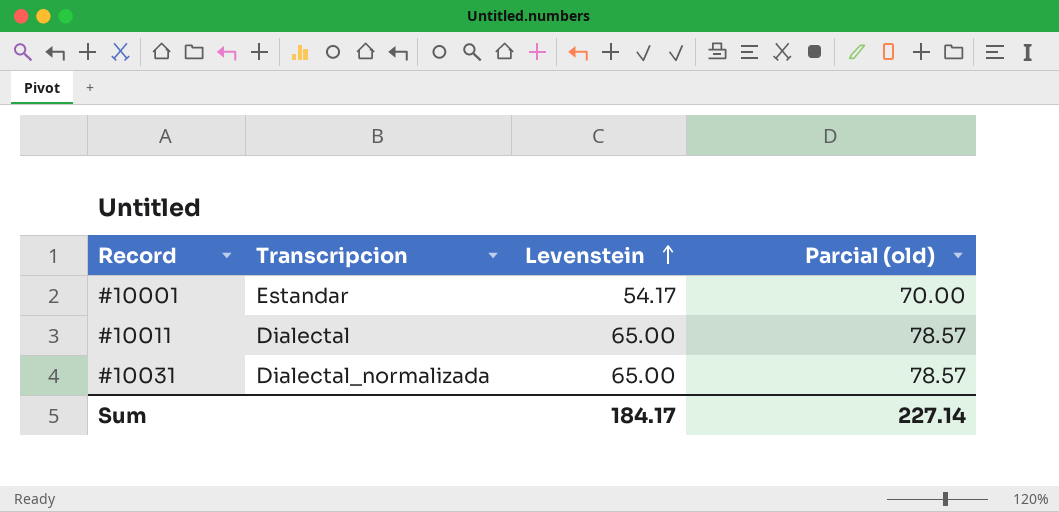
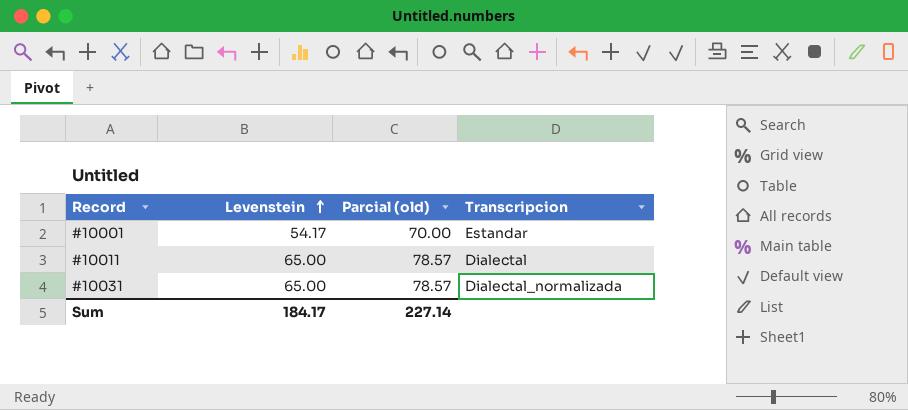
column Transcripcion | position: 2 -> 4

